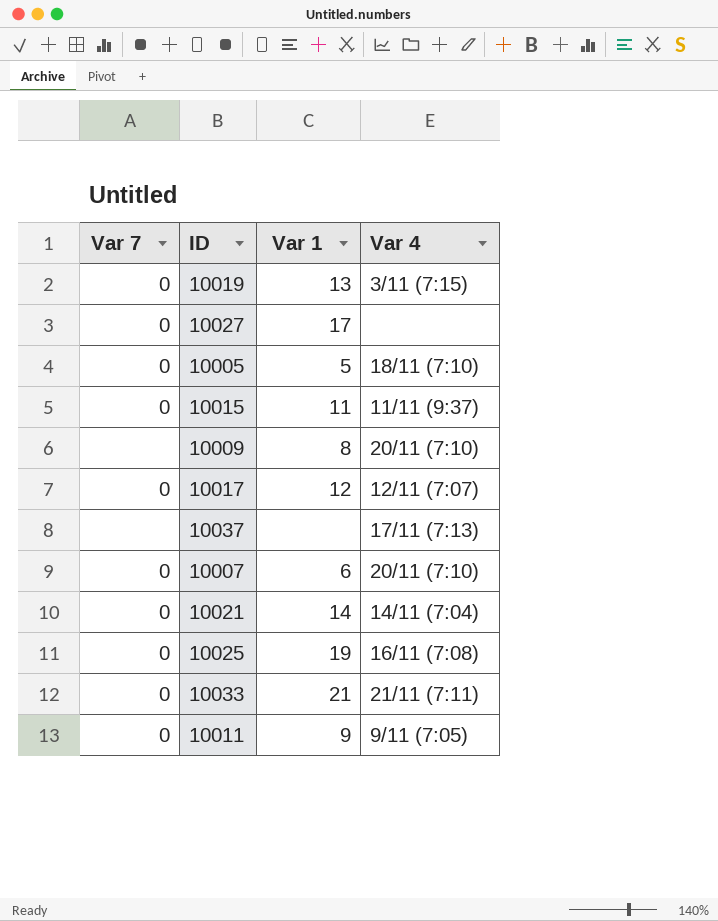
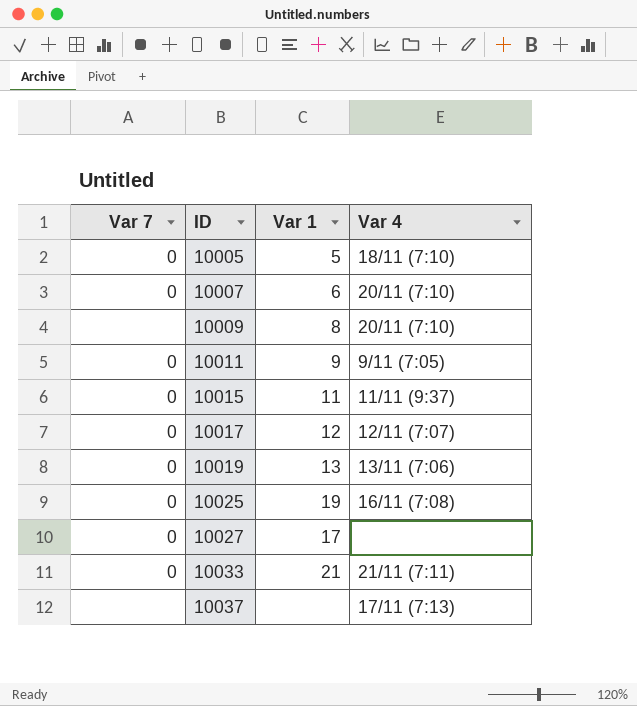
row order: none -> ID ascending
row 10021: 0 | 14 | 14/11 (7:04) -> none
10019 | Var 4: 3/11 (7:15) -> 13/11 (7:06)

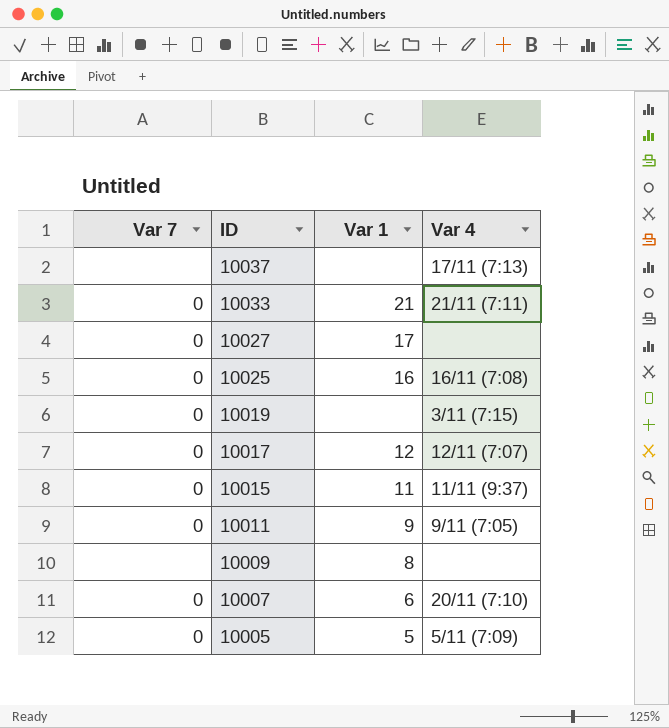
row order: ID ascending -> ID descending
10025 | Var 1: 19 -> 16
10019 | Var 1: 13 -> none
10019 | Var 4: 13/11 (7:06) -> 3/11 (7:15)
10009 | Var 4: 20/11 (7:10) -> none
10005 | Var 4: 18/11 (7:10) -> 5/11 (7:09)

